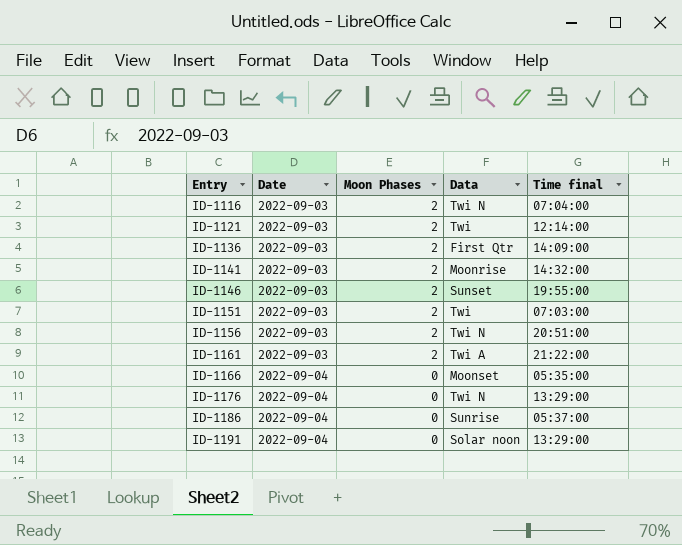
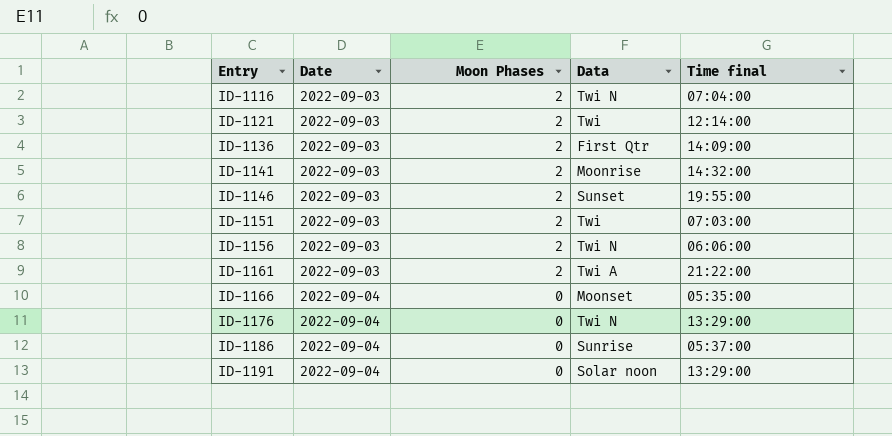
ID-1156 | Time final: 20:51:00 -> 06:06:00

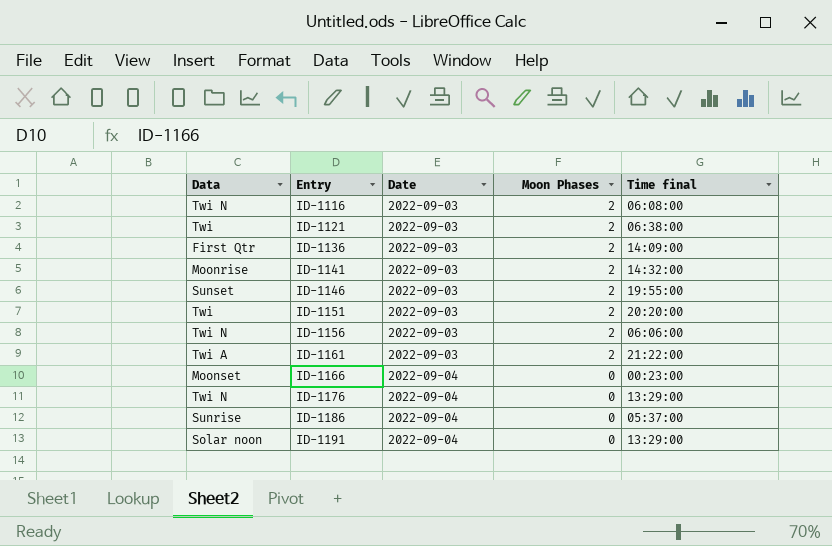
column Data | position: 4 -> 1
ID-1116 | Time final: 07:04:00 -> 06:08:00
ID-1121 | Time final: 12:14:00 -> 06:38:00
ID-1151 | Time final: 07:03:00 -> 20:20:00
ID-1166 | Time final: 05:35:00 -> 00:23:00

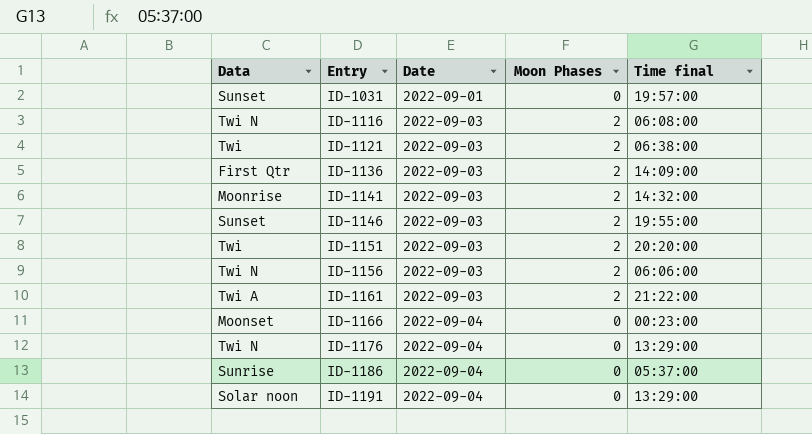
row ID-1031: none -> Sunset | 2022-09-01 | 0 | 19:57:00

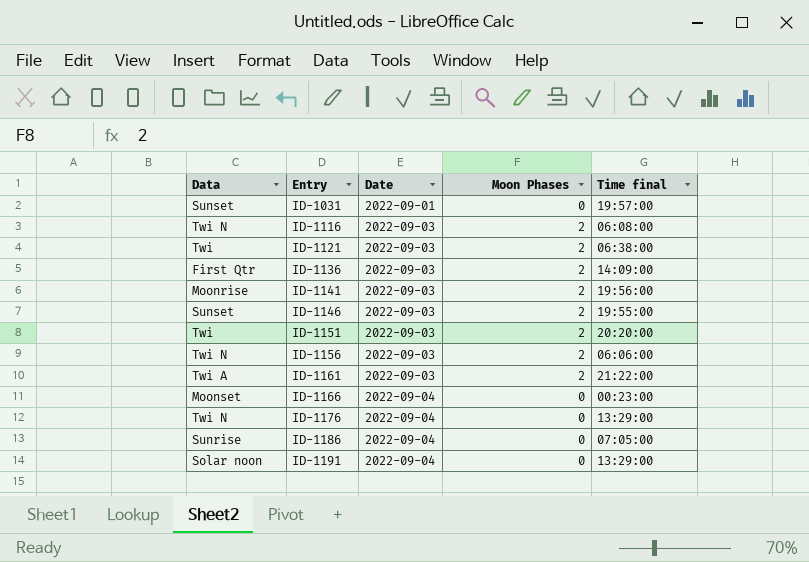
ID-1141 | Time final: 14:32:00 -> 19:56:00
ID-1186 | Time final: 05:37:00 -> 07:05:00

